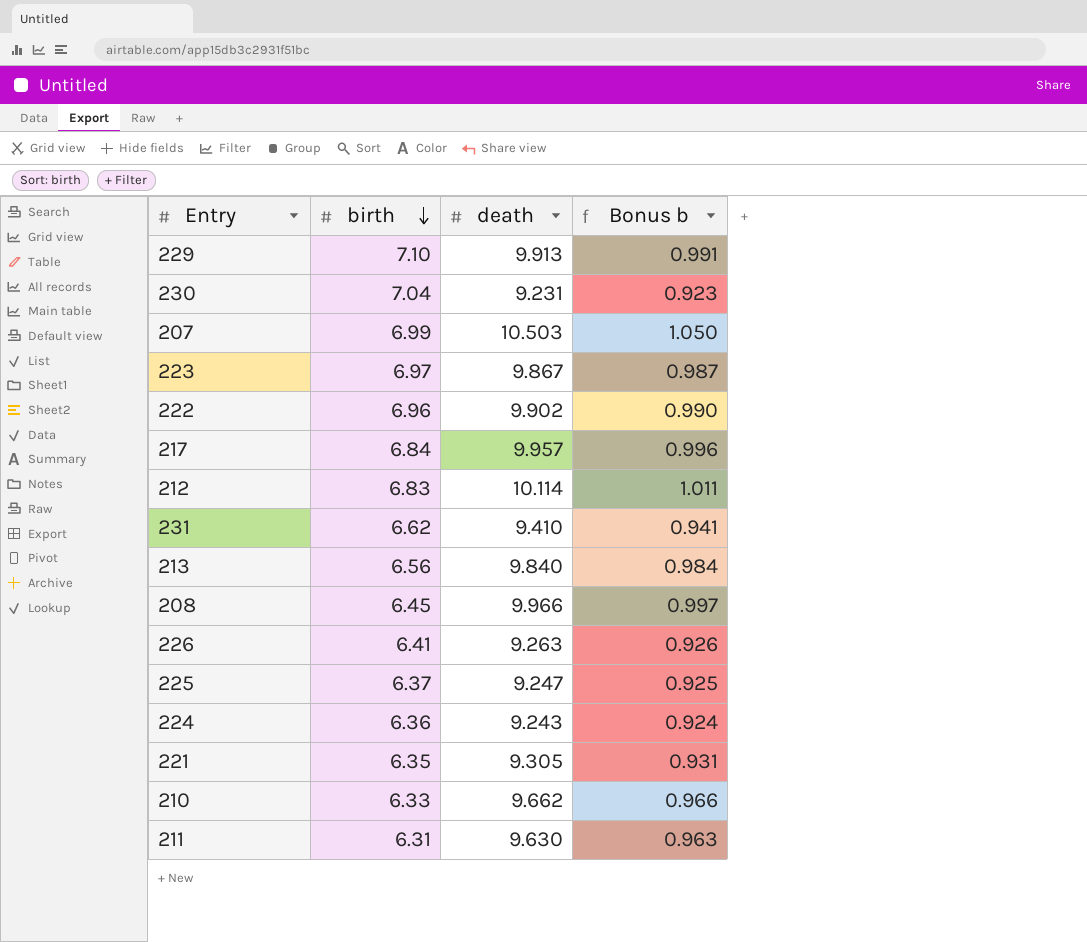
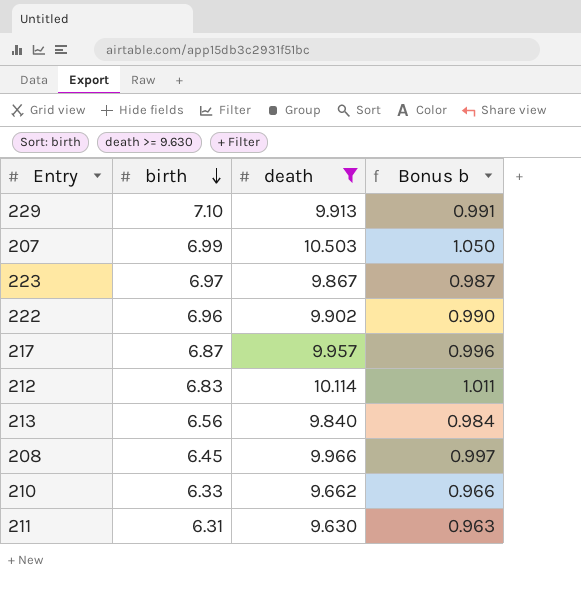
filter: none -> death >= 9.630
217 | birth: 6.84 -> 6.87

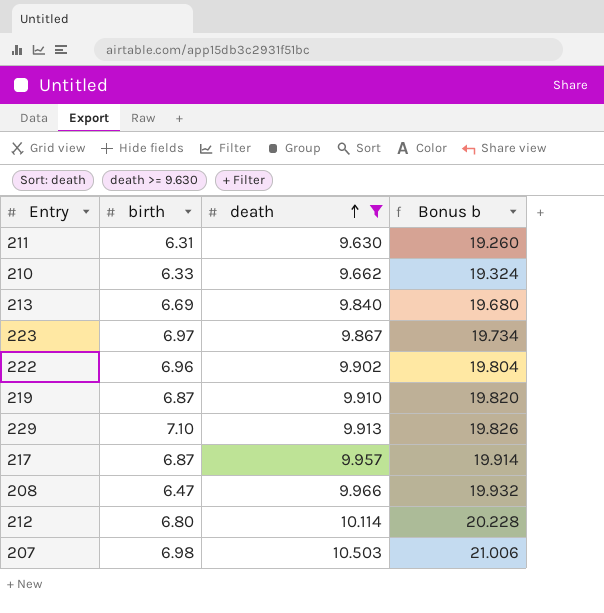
row order: birth descending -> death ascending
column Bonus b | formula: [death] * 0.1 -> [death] * 2
213 | birth: 6.56 -> 6.69
row 219: none -> 6.87 | 9.910 | 19.820
208 | birth: 6.45 -> 6.47
212 | birth: 6.83 -> 6.80
207 | birth: 6.99 -> 6.98

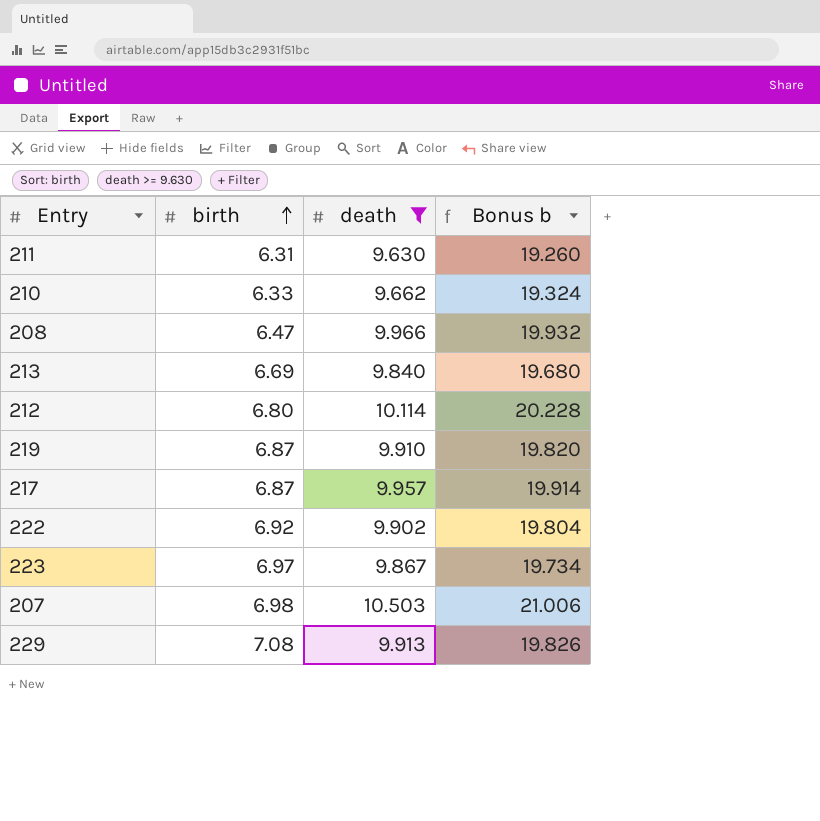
row order: death ascending -> birth ascending
222 | birth: 6.96 -> 6.92
229 | birth: 7.10 -> 7.08

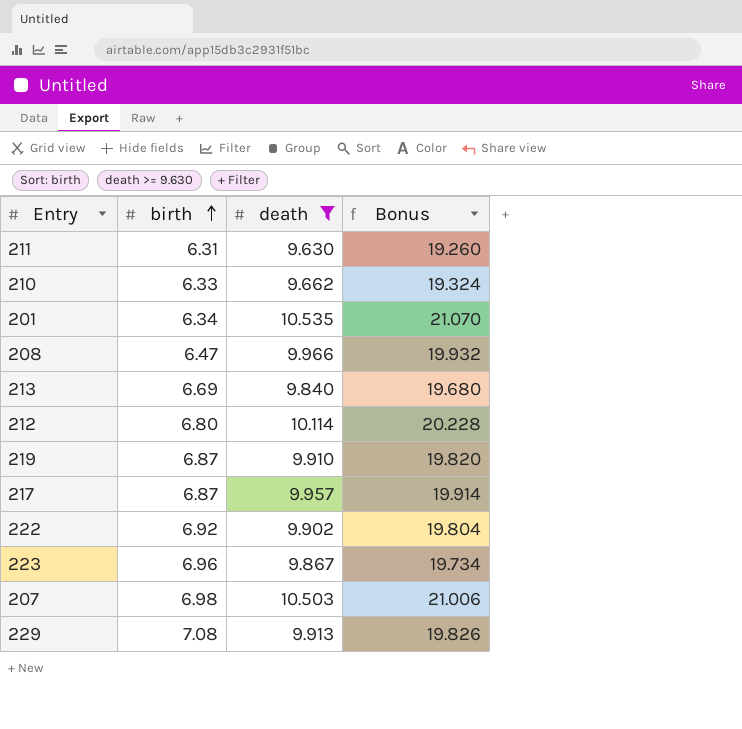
column name: Bonus b -> Bonus
row 201: none -> 6.34 | 10.535 | 21.070
223 | birth: 6.97 -> 6.96

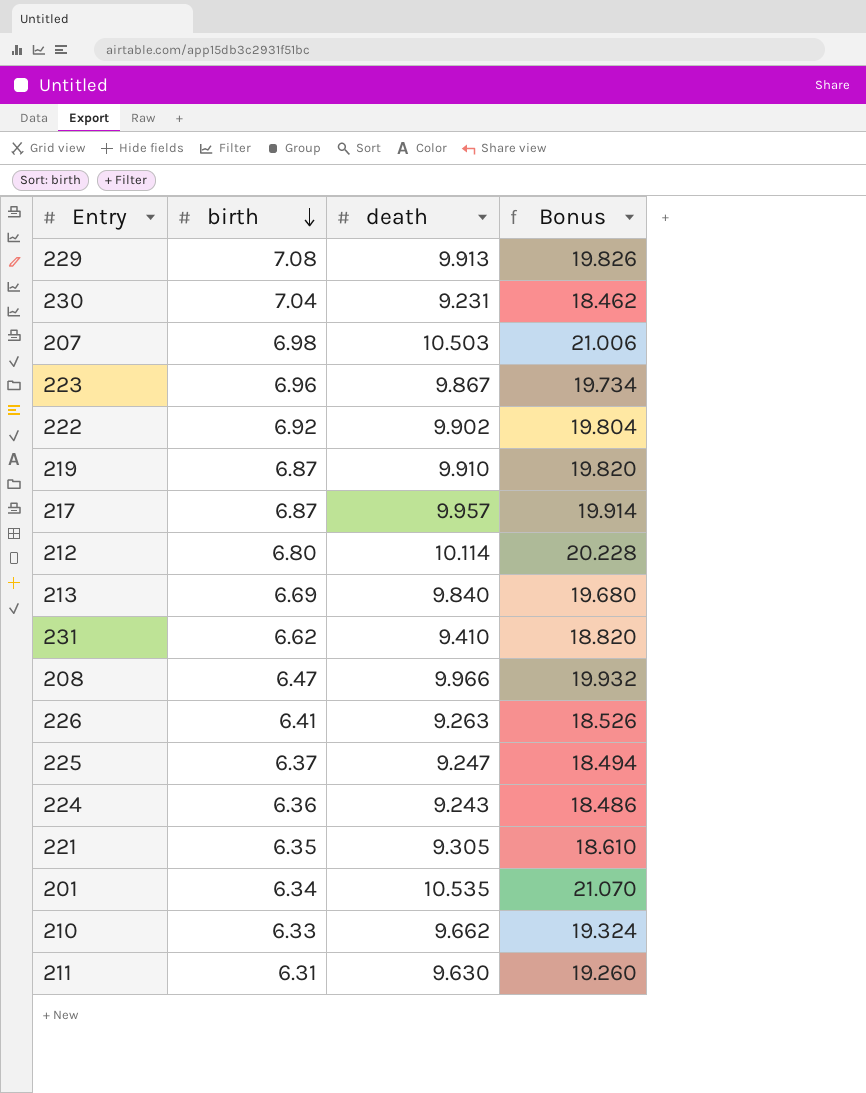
filter: death >= 9.630 -> none
row order: birth ascending -> birth descending

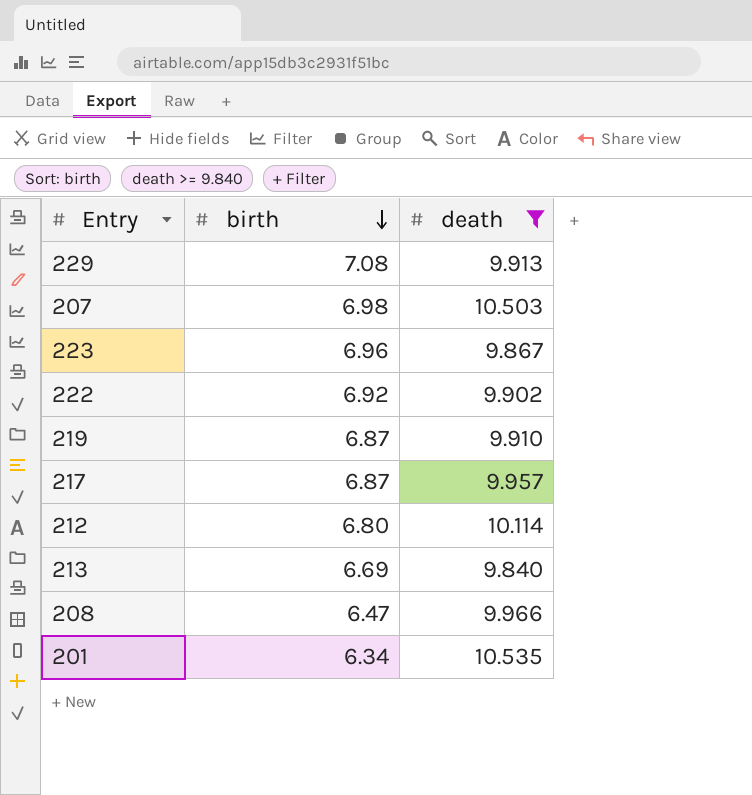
filter: none -> death >= 9.840
column Bonus | formula: [death] * 2 -> none

